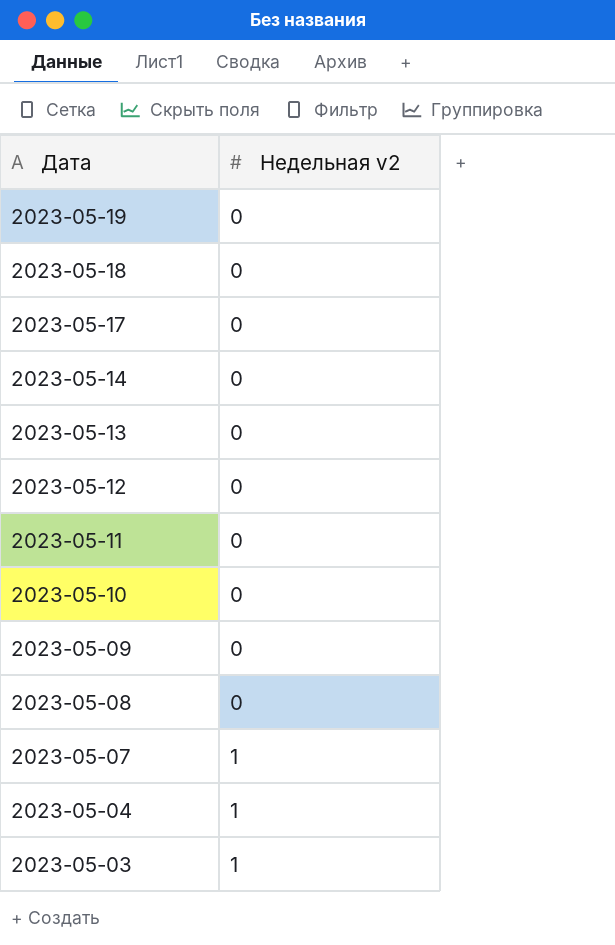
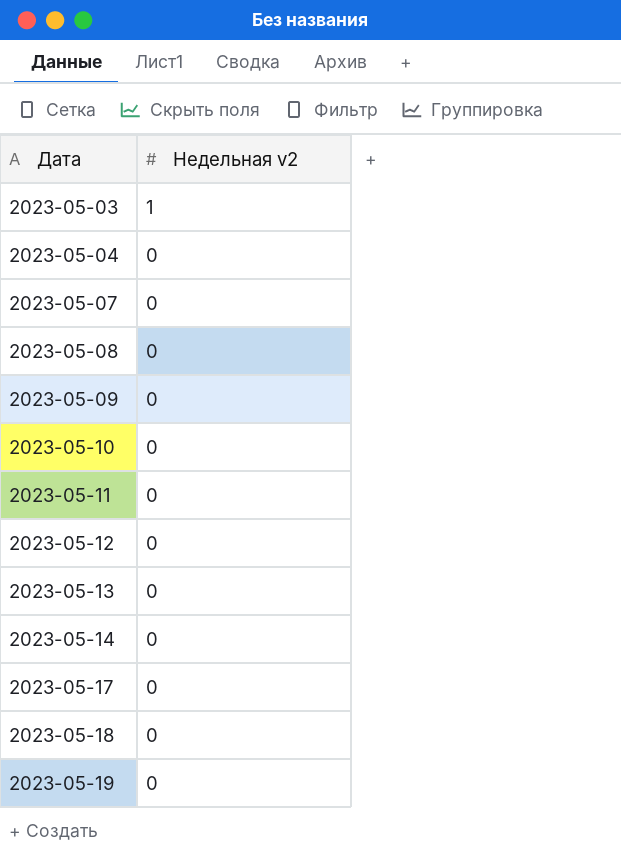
row order: Дата descending -> Дата ascending
2023-05-04 | Недельная v2: 1 -> 0
2023-05-07 | Недельная v2: 1 -> 0

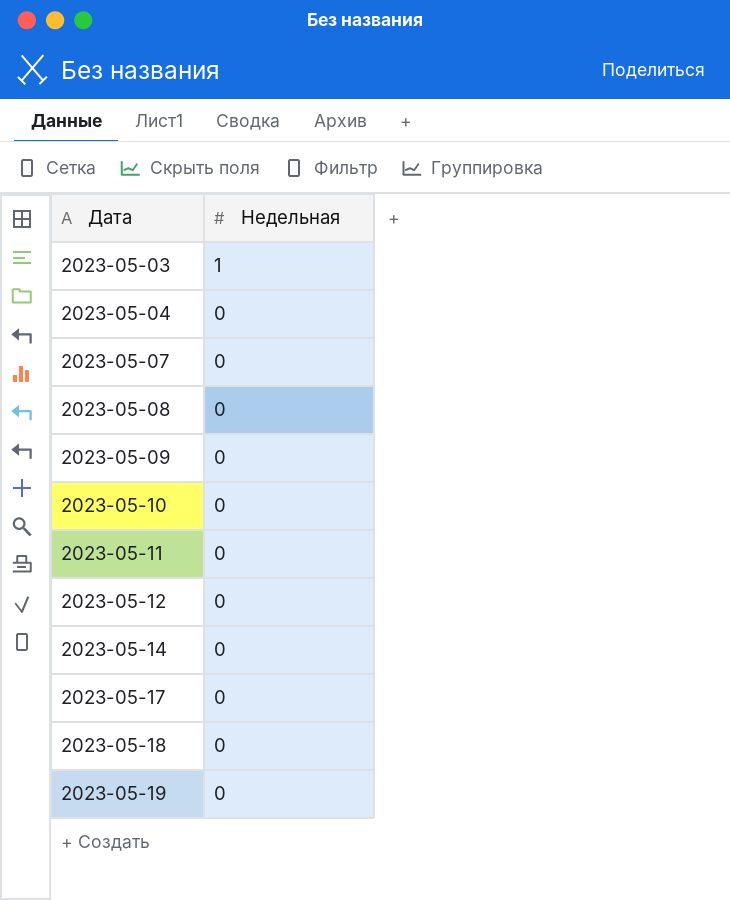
column name: Недельная v2 -> Недельная
row 2023-05-13: 0 -> none

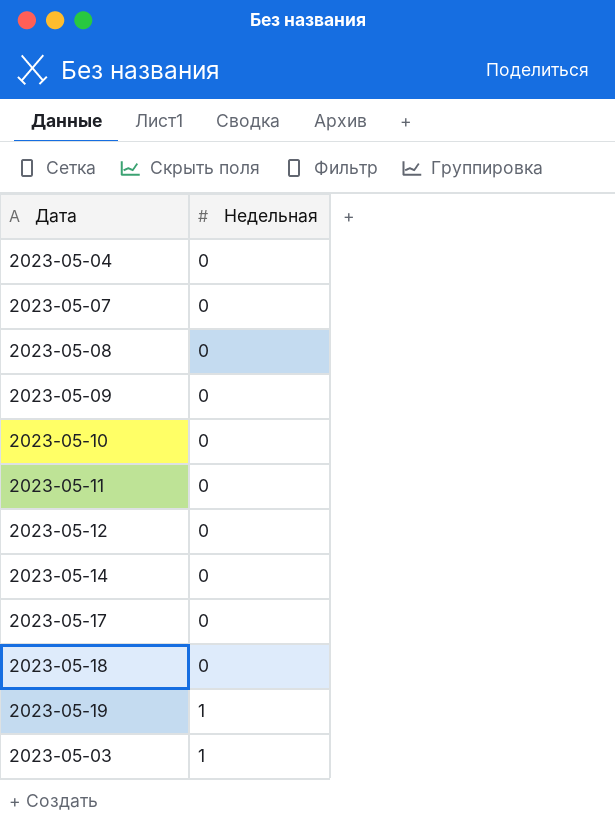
row order: Дата ascending -> Недельная ascending
2023-05-19 | Недельная: 0 -> 1

